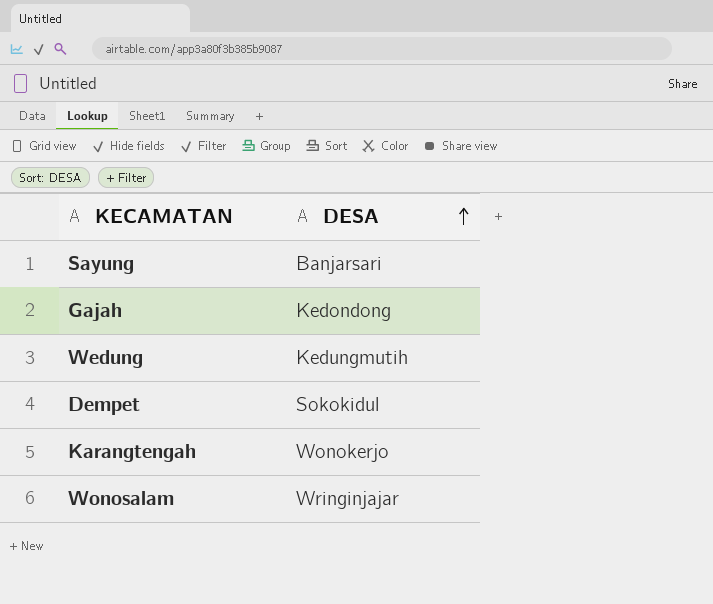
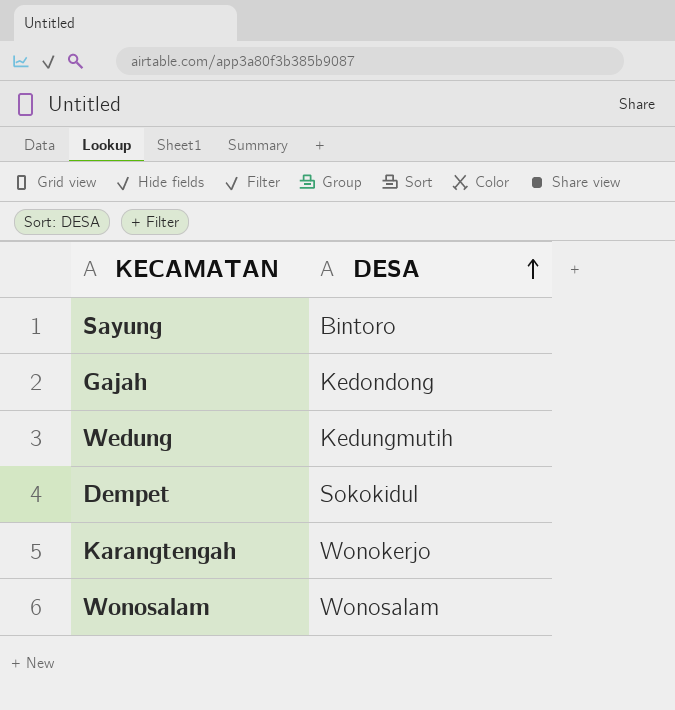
Sayung | DESA: Banjarsari -> Bintoro
Wonosalam | DESA: Wringinjajar -> Wonosalam

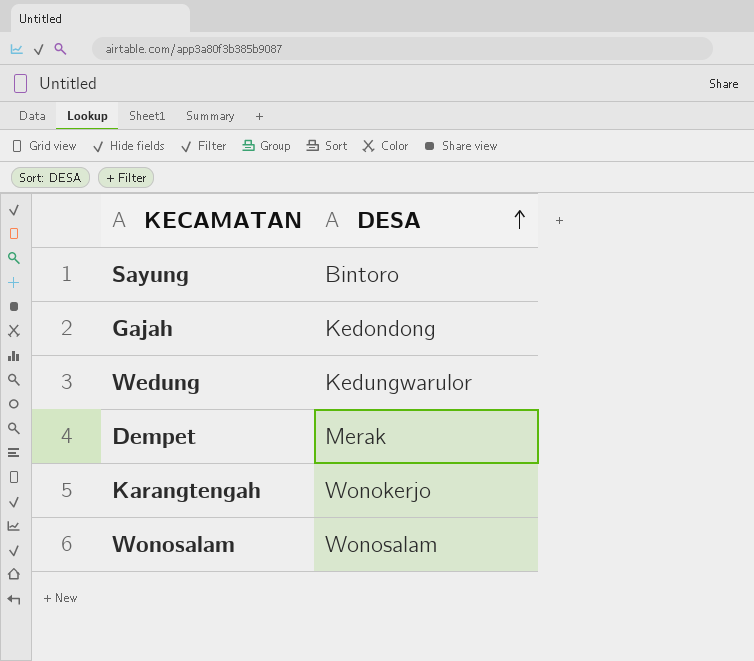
Wedung | DESA: Kedungmutih -> Kedungwarulor
Dempet | DESA: Sokokidul -> Merak

